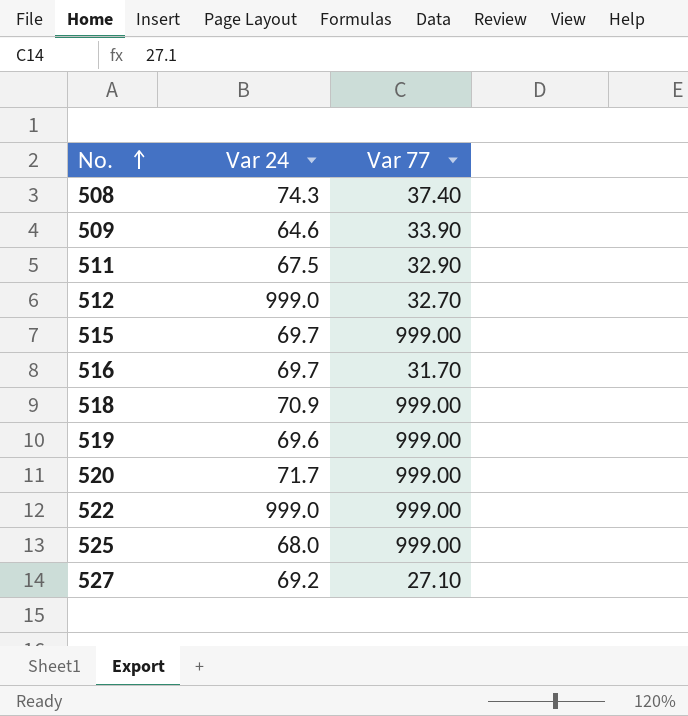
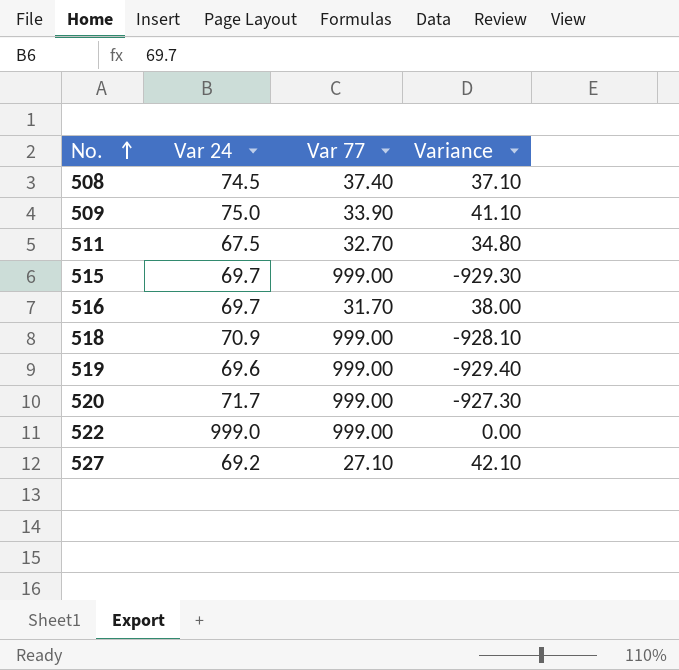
column Variance | formula: none -> [Var 24] - [Var 77]
row 512: 999.0 | 32.70 -> none
row 525: 68.0 | 999.00 -> none
508 | Var 24: 74.3 -> 74.5
509 | Var 24: 64.6 -> 75.0
511 | Var 77: 32.90 -> 32.70

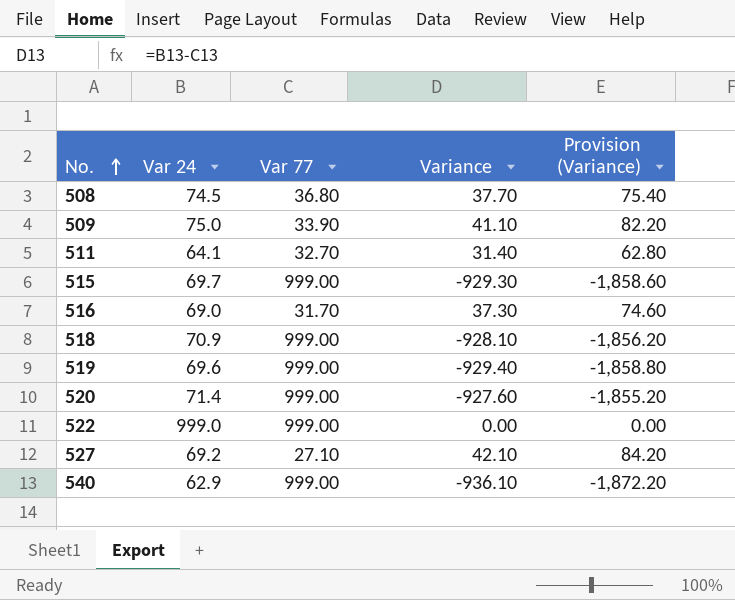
column Provision (Variance) | formula: none -> [Variance] * 2
508 | Var 77: 37.40 -> 36.80
508 | Variance: 37.10 -> 37.70
511 | Var 24: 67.5 -> 64.1
511 | Variance: 34.80 -> 31.40
516 | Var 24: 69.7 -> 69.0
516 | Variance: 38.00 -> 37.30
520 | Var 24: 71.7 -> 71.4
520 | Variance: -927.30 -> -927.60
row 540: none -> 62.9 | 999.00 | -936.10 | -1,872.20

